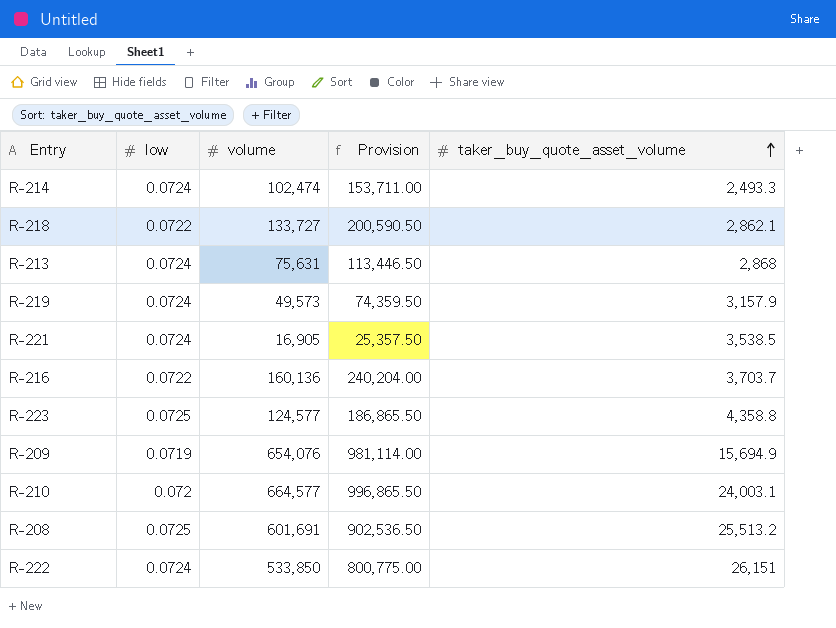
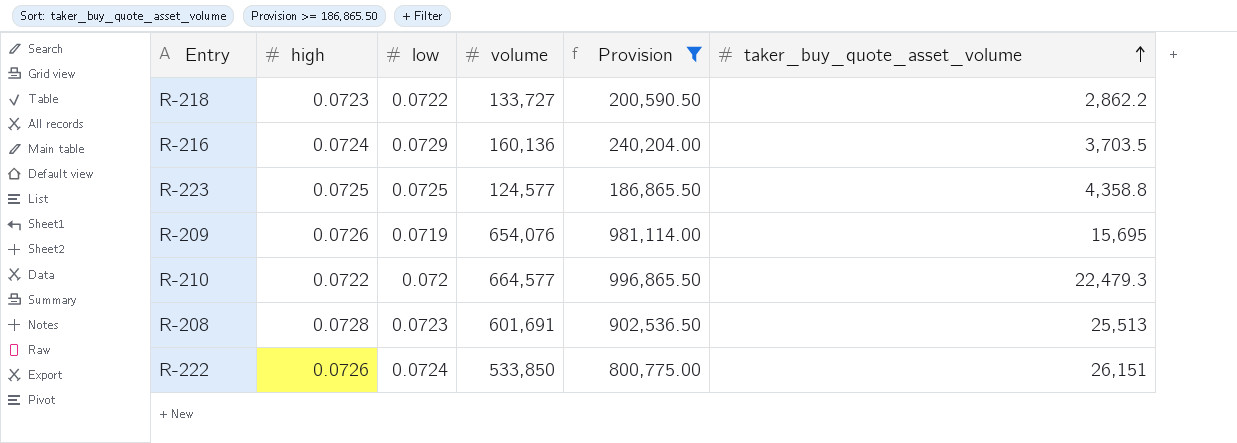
filter: none -> Provision >= 186,865.50
column high | position: none -> 2
R-218 | taker_buy_quote_asset_volume: 2,862.1 -> 2,862.2
R-216 | low: 0.0722 -> 0.0729
R-216 | taker_buy_quote_asset_volume: 3,703.7 -> 3,703.5
R-209 | taker_buy_quote_asset_volume: 15,694.9 -> 15,695
R-210 | taker_buy_quote_asset_volume: 24,003.1 -> 22,479.3
R-208 | low: 0.0725 -> 0.0723
R-208 | taker_buy_quote_asset_volume: 25,513.2 -> 25,513

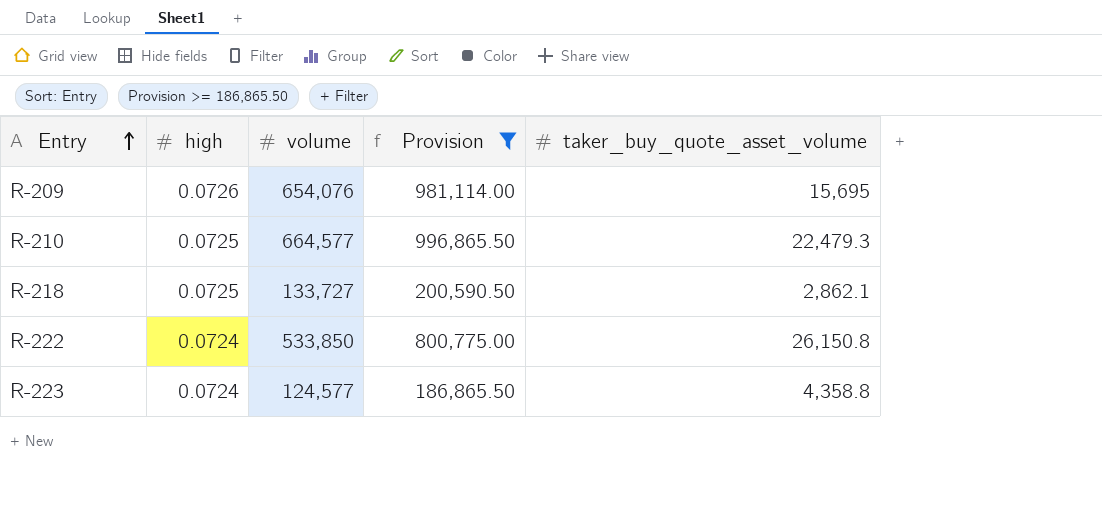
row order: taker_buy_quote_asset_volume ascending -> Entry ascending
column low | position: 3 -> none
row R-216: 0.0724 | 0.0729 | 160,136 | 240,204.00 | 3,703.5 -> none
row R-208: 0.0728 | 0.0723 | 601,691 | 902,536.50 | 25,513 -> none
R-210 | high: 0.0722 -> 0.0725
R-218 | high: 0.0723 -> 0.0725
R-218 | taker_buy_quote_asset_volume: 2,862.2 -> 2,862.1
R-222 | high: 0.0726 -> 0.0724
R-222 | taker_buy_quote_asset_volume: 26,151 -> 26,150.8
R-223 | high: 0.0725 -> 0.0724

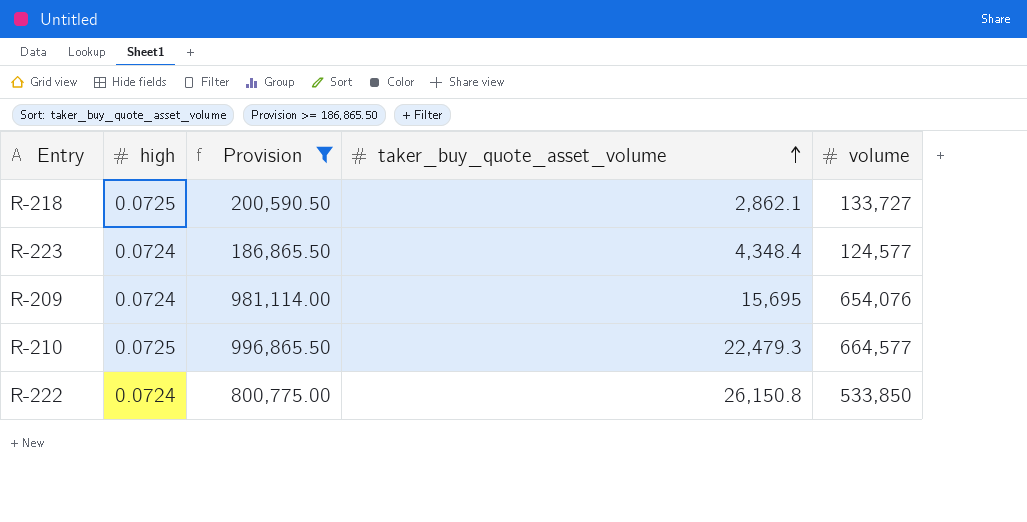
row order: Entry ascending -> taker_buy_quote_asset_volume ascending
column volume | position: 3 -> 5
R-223 | taker_buy_quote_asset_volume: 4,358.8 -> 4,348.4
R-209 | high: 0.0726 -> 0.0724

